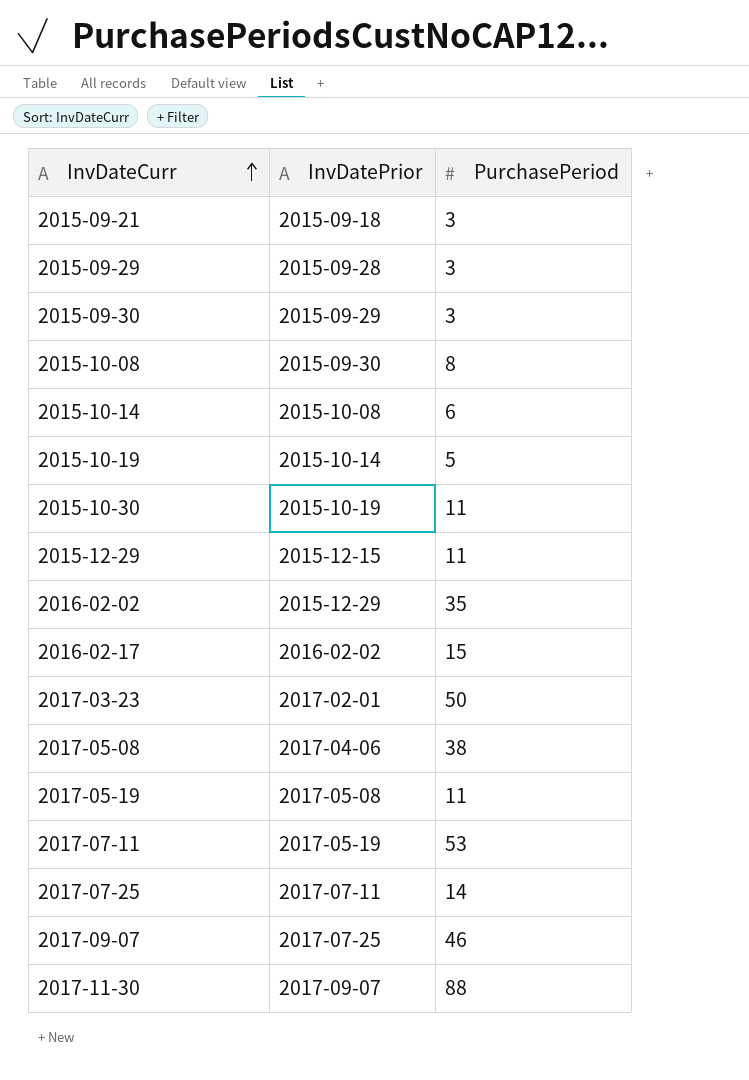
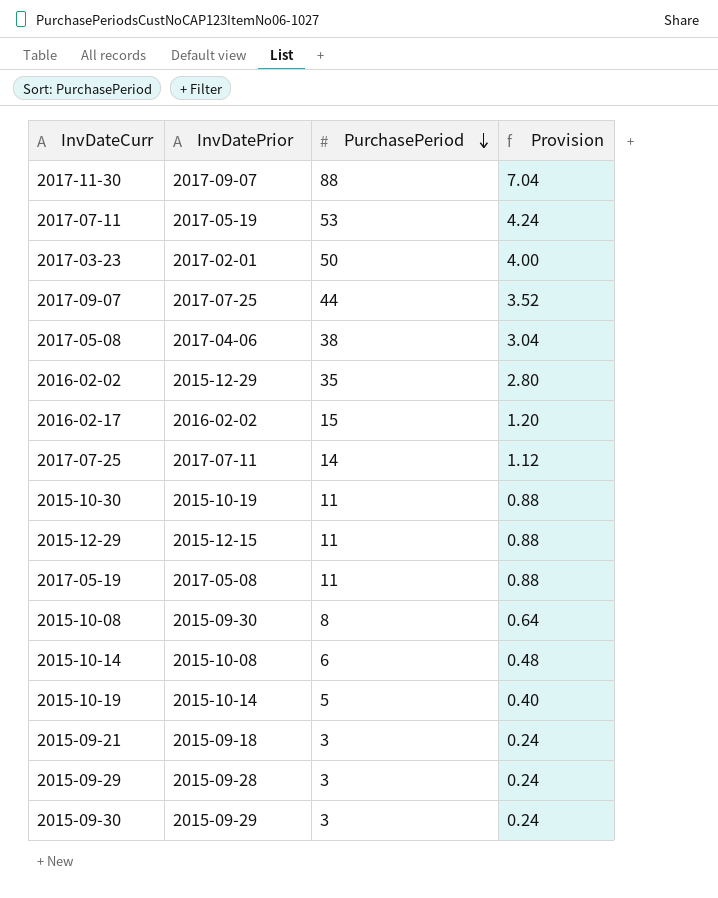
row order: InvDateCurr ascending -> PurchasePeriod descending
column Provision | formula: none -> [PurchasePeriod] * 0.08
2017-09-07 | PurchasePeriod: 46 -> 44

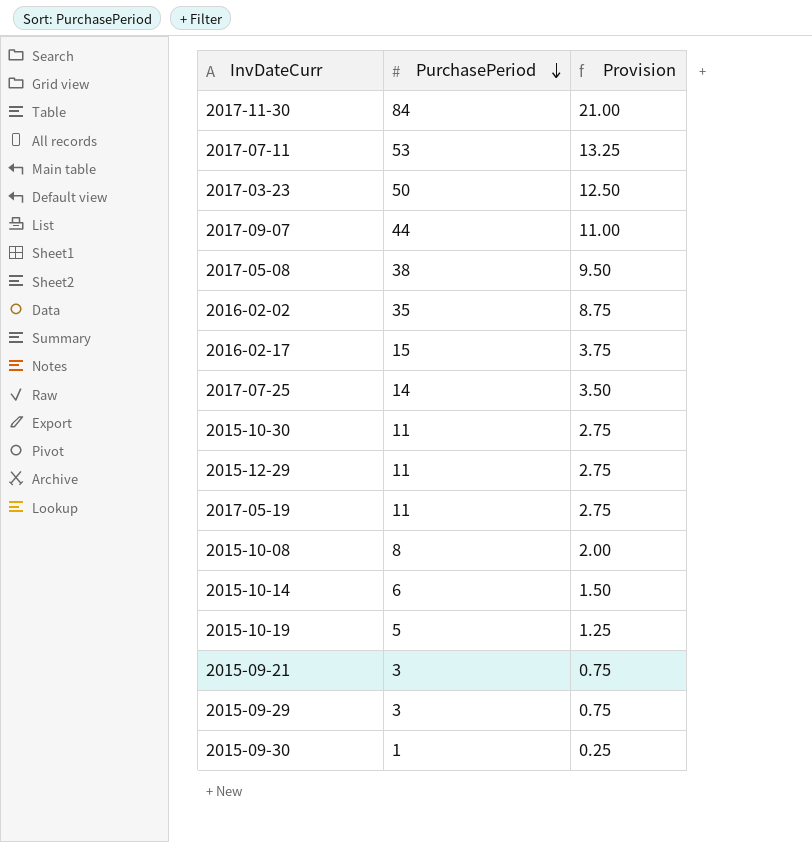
column InvDatePrior | position: 2 -> none
column Provision | formula: [PurchasePeriod] * 0.08 -> [PurchasePeriod] * 0.25
2017-11-30 | PurchasePeriod: 88 -> 84
2015-09-30 | PurchasePeriod: 3 -> 1

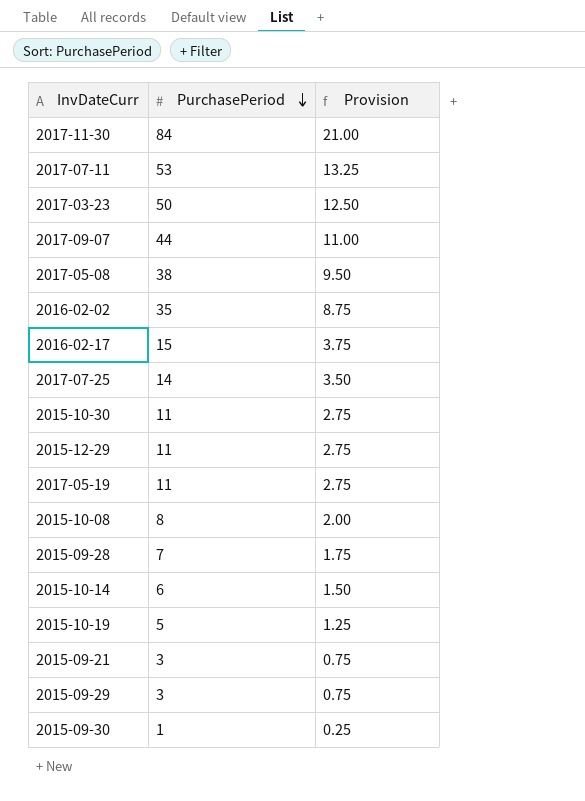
row 2015-09-28: none -> 7 | 1.75

